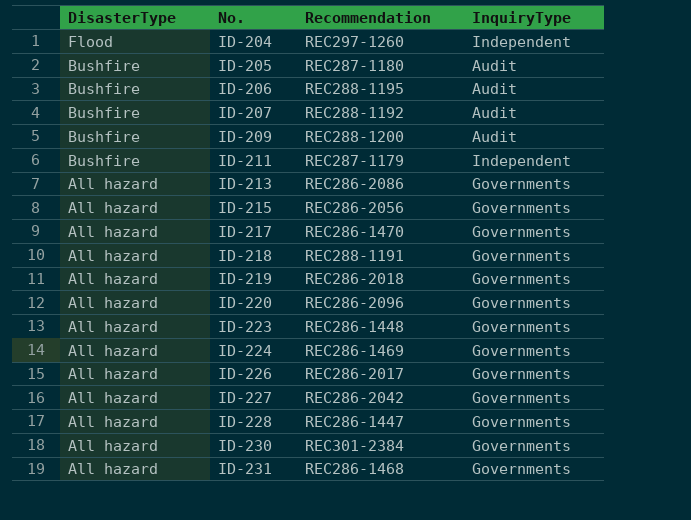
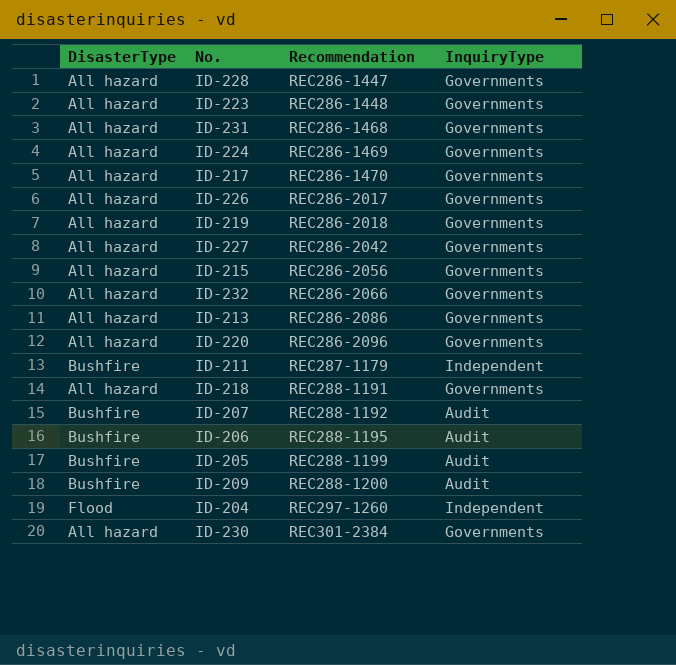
row order: DisasterType descending -> Recommendation ascending
row ID-232: none -> All hazard | REC286-2066 | Governments
ID-205 | Recommendation: REC287-1180 -> REC288-1199

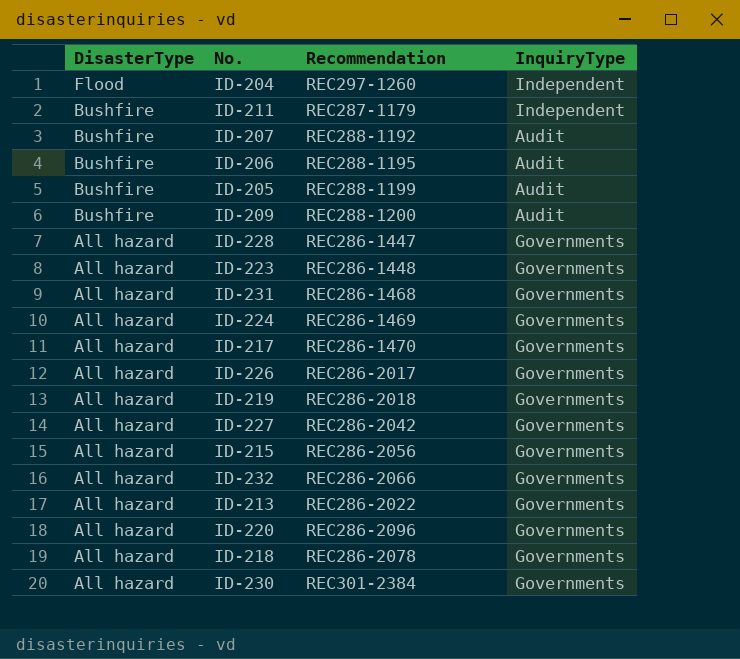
row order: Recommendation ascending -> DisasterType descending
ID-213 | Recommendation: REC286-2086 -> REC286-2022
ID-218 | Recommendation: REC288-1191 -> REC286-2078

